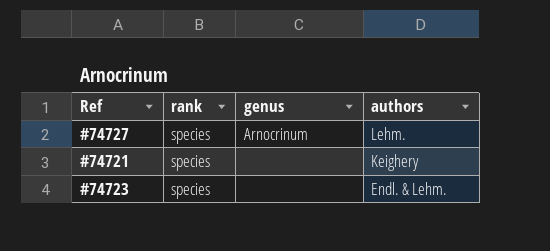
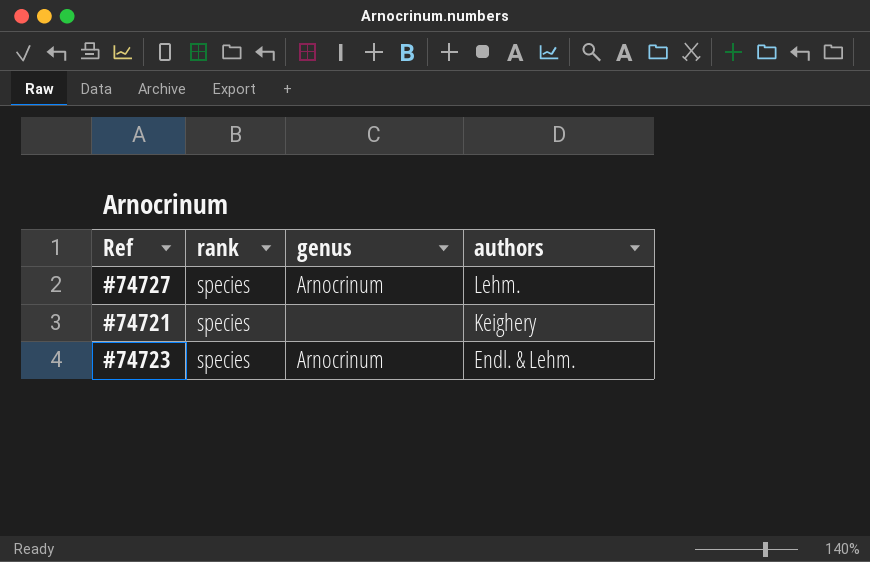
#74723 | genus: none -> Arnocrinum

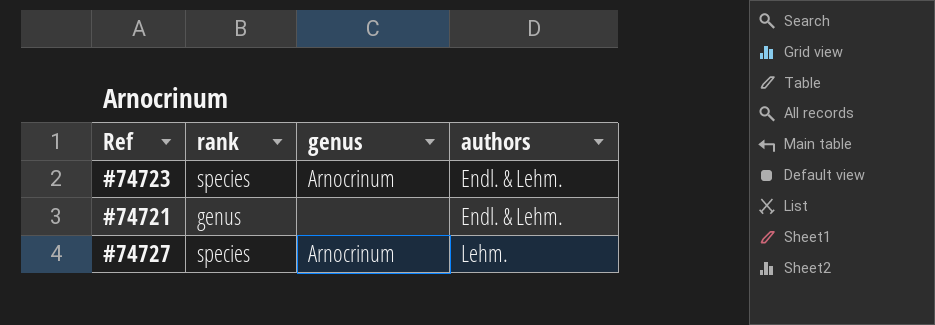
row order: authors descending -> authors ascending
#74721 | rank: species -> genus
#74721 | authors: Keighery -> Endl. & Lehm.

